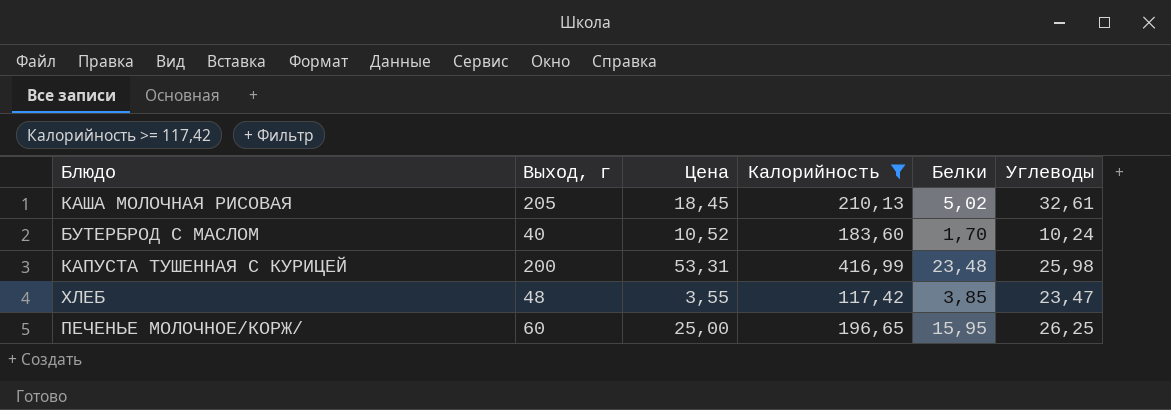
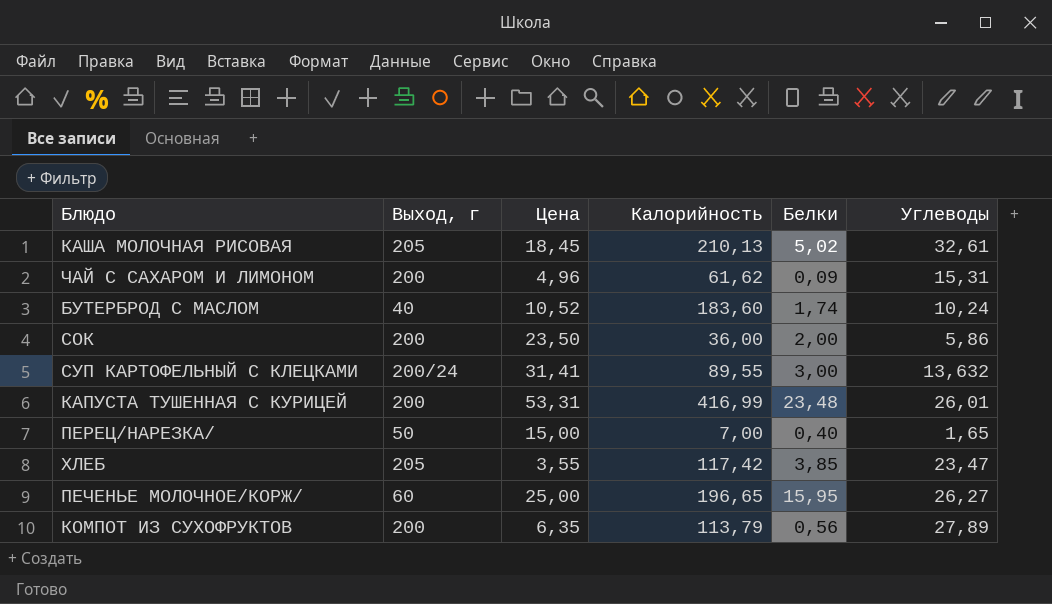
filter: Калорийность >= 117,42 -> none
БУТЕРБРОД С МАСЛОМ | Белки: 1,70 -> 1,74
КАПУСТА ТУШЕННАЯ С КУРИЦЕЙ | Углеводы: 25,98 -> 26,01
ХЛЕБ | Выход, г: 48 -> 205
ПЕЧЕНЬЕ МОЛОЧНОЕ/КОРЖ/ | Углеводы: 26,25 -> 26,27

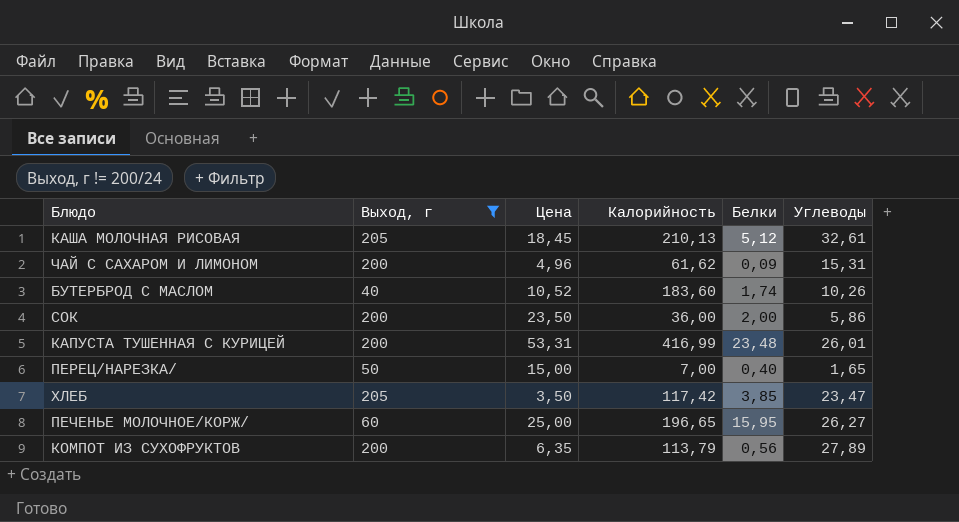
filter: none -> Выход, г != 200/24
КАША МОЛОЧНАЯ РИСОВАЯ | Белки: 5,02 -> 5,12
БУТЕРБРОД С МАСЛОМ | Углеводы: 10,24 -> 10,26
ХЛЕБ | Цена: 3,55 -> 3,50

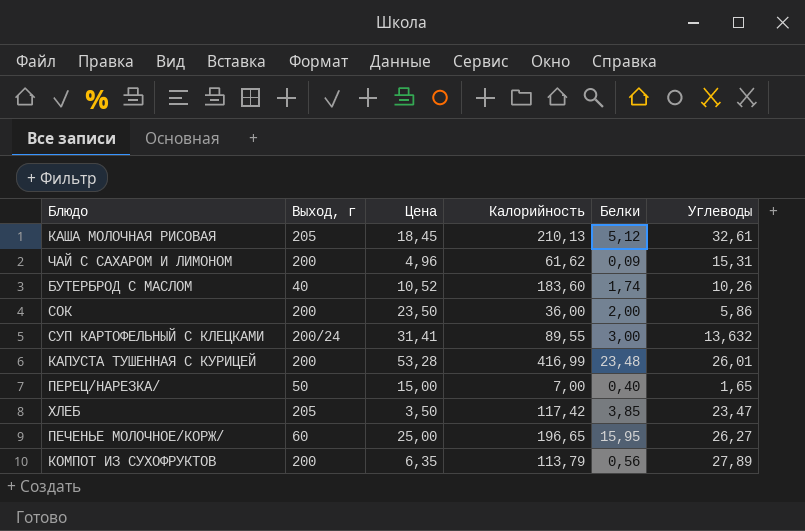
filter: Выход, г != 200/24 -> none
КАПУСТА ТУШЕННАЯ С КУРИЦЕЙ | Цена: 53,31 -> 53,28

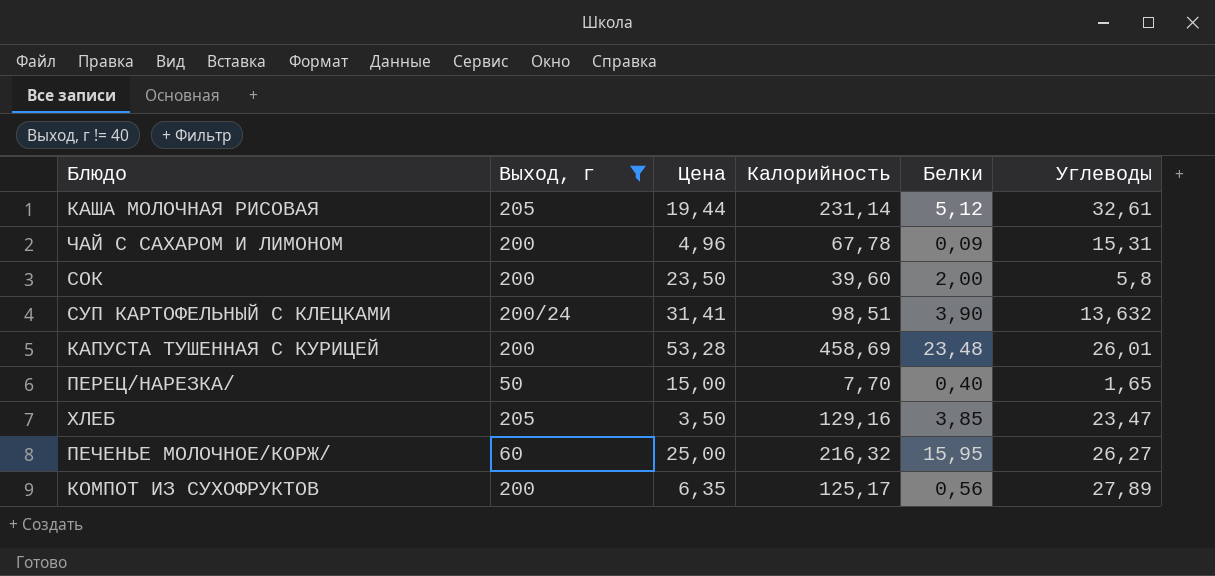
filter: none -> Выход, г != 40
КАША МОЛОЧНАЯ РИСОВАЯ | Цена: 18,45 -> 19,44
КАША МОЛОЧНАЯ РИСОВАЯ | Калорийность: 210,13 -> 231,14
ЧАЙ С САХАРОМ И ЛИМОНОМ | Калорийность: 61,62 -> 67,78
СОК | Калорийность: 36,00 -> 39,60
СОК | Углеводы: 5,86 -> 5,8
СУП КАРТОФЕЛЬНЫЙ С КЛЕЦКАМИ | Калорийность: 89,55 -> 98,51
СУП КАРТОФЕЛЬНЫЙ С КЛЕЦКАМИ | Белки: 3,00 -> 3,90
КАПУСТА ТУШЕННАЯ С КУРИЦЕЙ | Калорийность: 416,99 -> 458,69
ПЕРЕЦ/НАРЕЗКА/ | Калорийность: 7,00 -> 7,70
ХЛЕБ | Калорийность: 117,42 -> 129,16
ПЕЧЕНЬЕ МОЛОЧНОЕ/КОРЖ/ | Калорийность: 196,65 -> 216,32
КОМПОТ ИЗ СУХОФРУКТОВ | Калорийность: 113,79 -> 125,17

